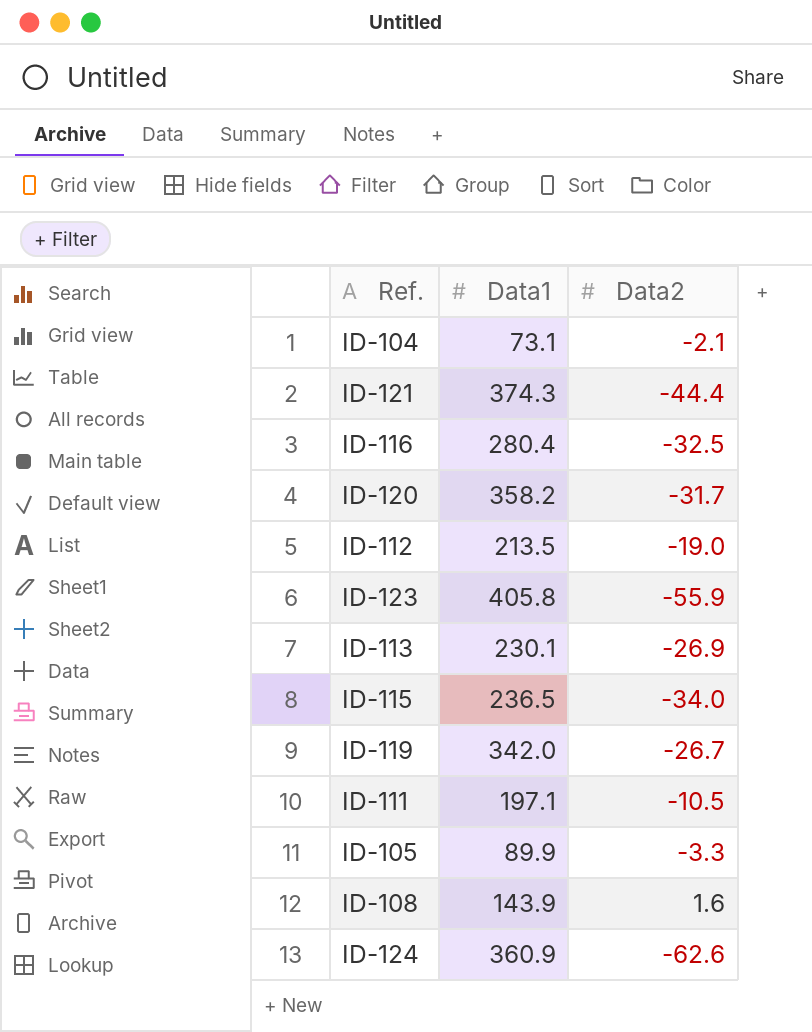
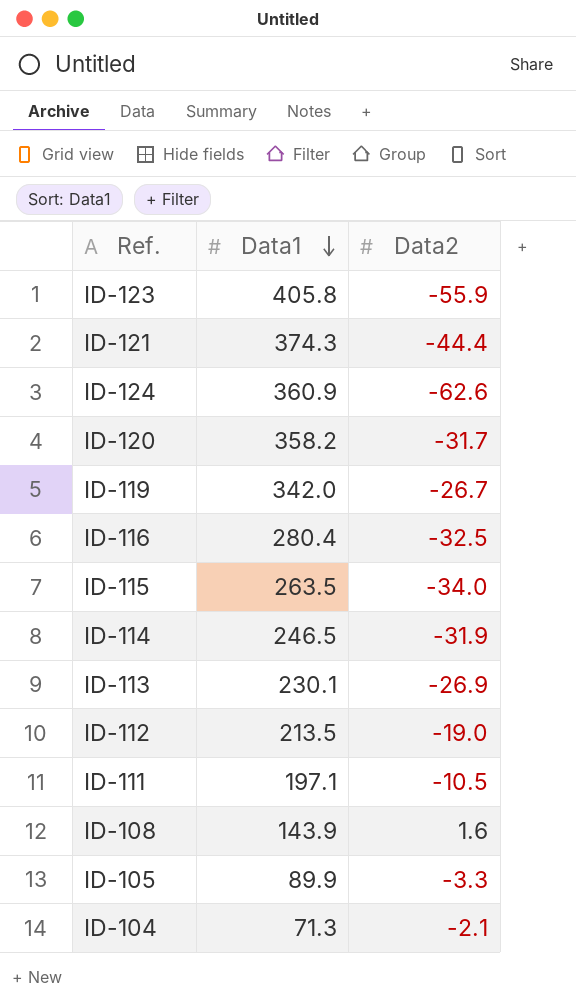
row order: none -> Data1 descending
ID-115 | Data1: 236.5 -> 263.5
row ID-114: none -> 246.5 | -31.9
ID-104 | Data1: 73.1 -> 71.3

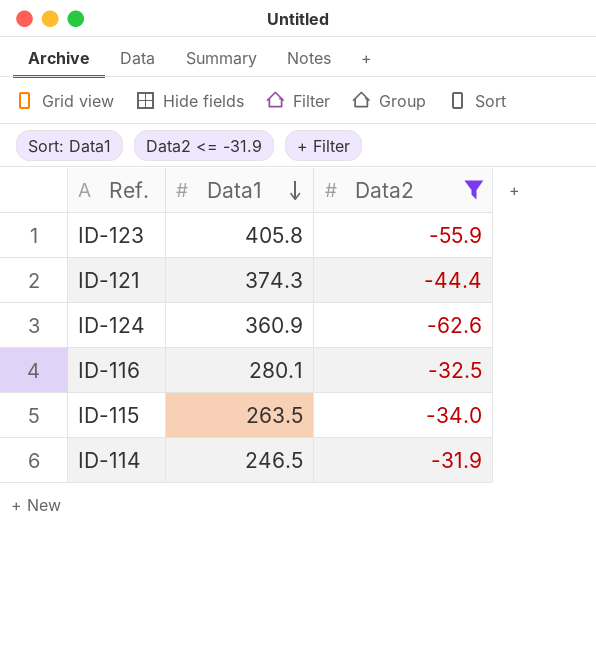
filter: none -> Data2 <= -31.9
ID-116 | Data1: 280.4 -> 280.1

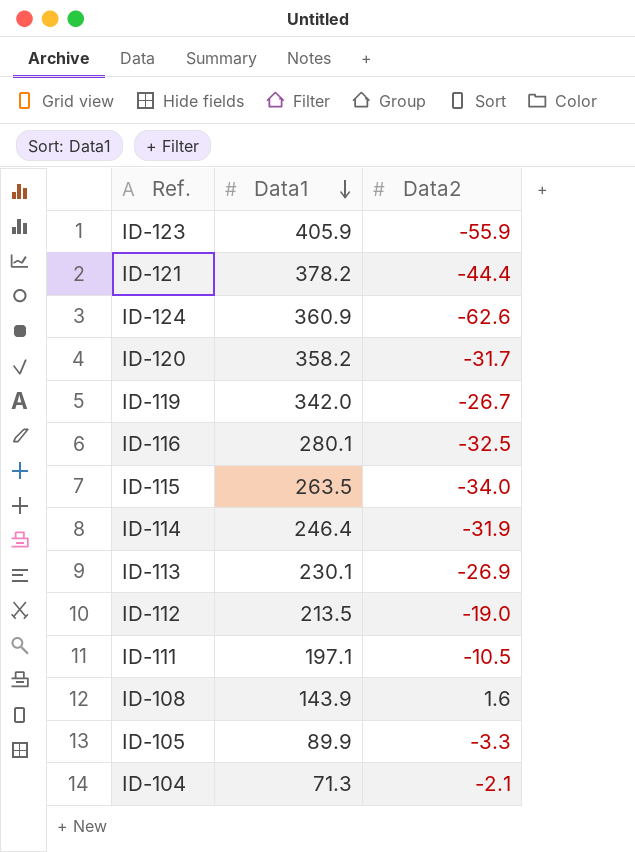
filter: Data2 <= -31.9 -> none
ID-123 | Data1: 405.8 -> 405.9
ID-121 | Data1: 374.3 -> 378.2
ID-114 | Data1: 246.5 -> 246.4

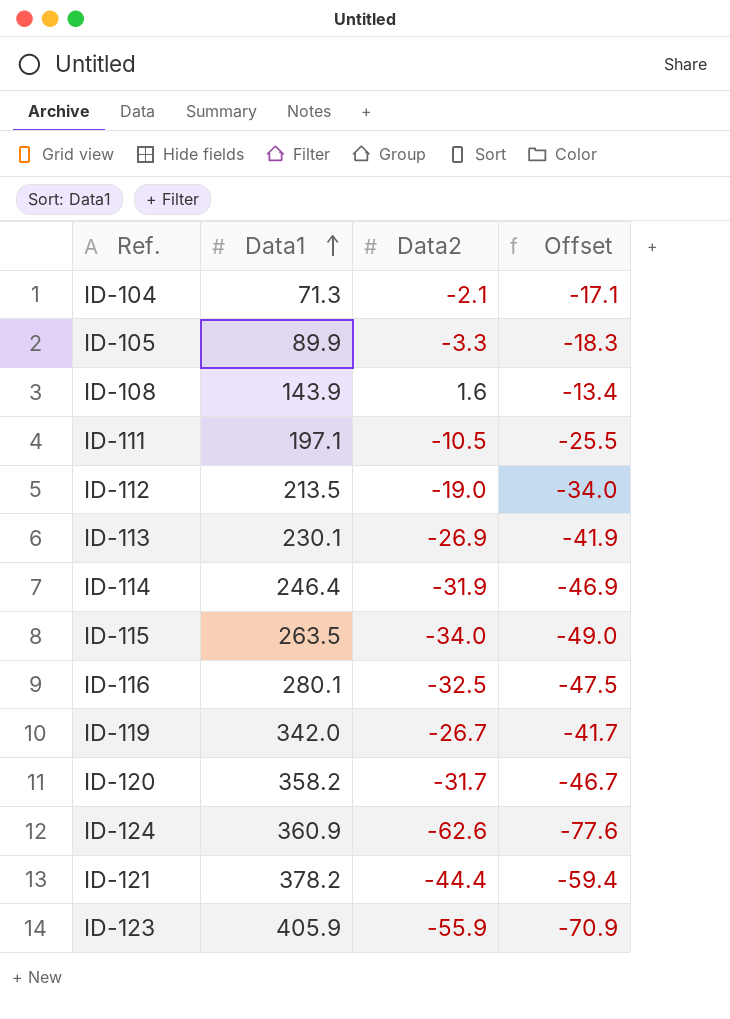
row order: Data1 descending -> Data1 ascending
column Offset | formula: none -> [Data2] - 15

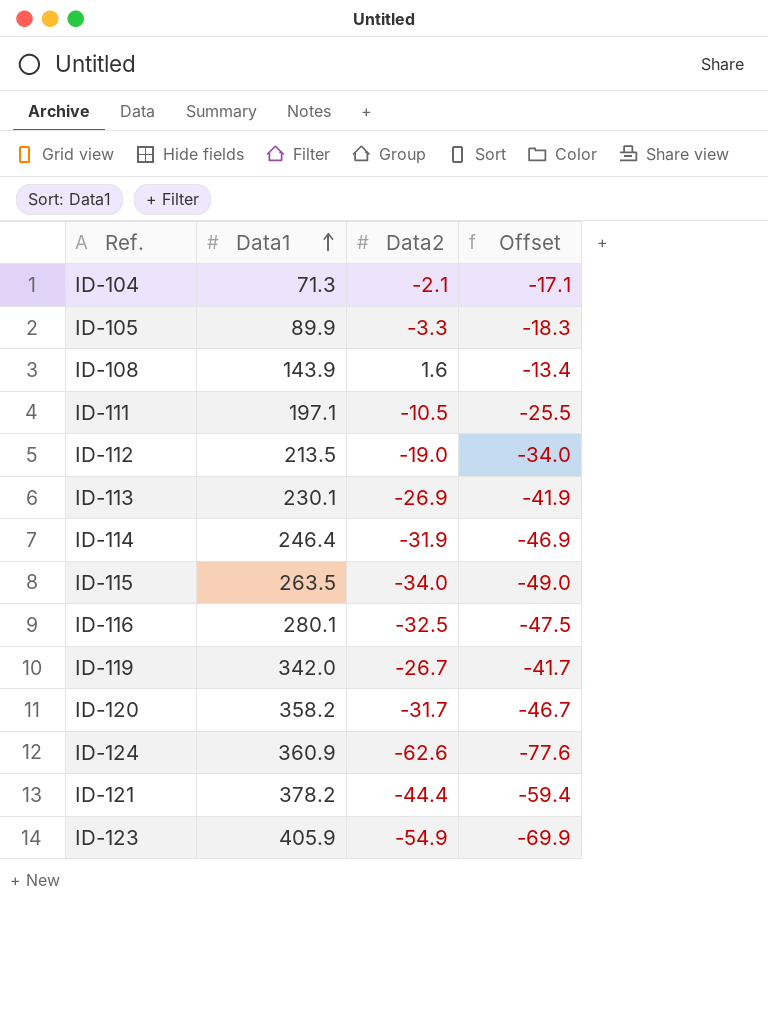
ID-123 | Data2: -55.9 -> -54.9
ID-123 | Offset: -70.9 -> -69.9

